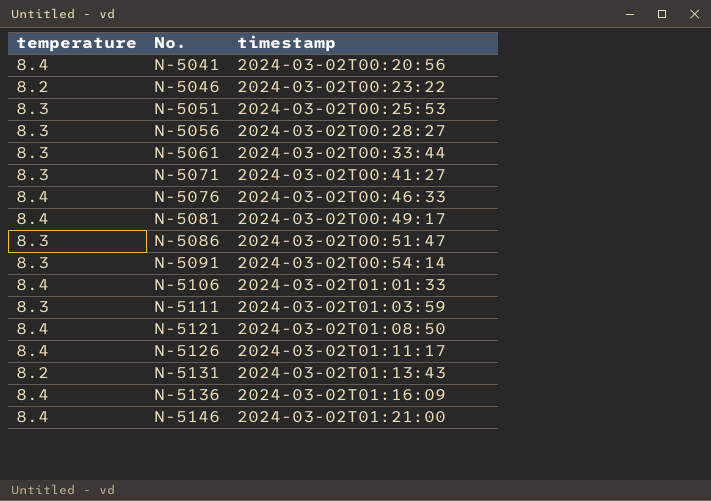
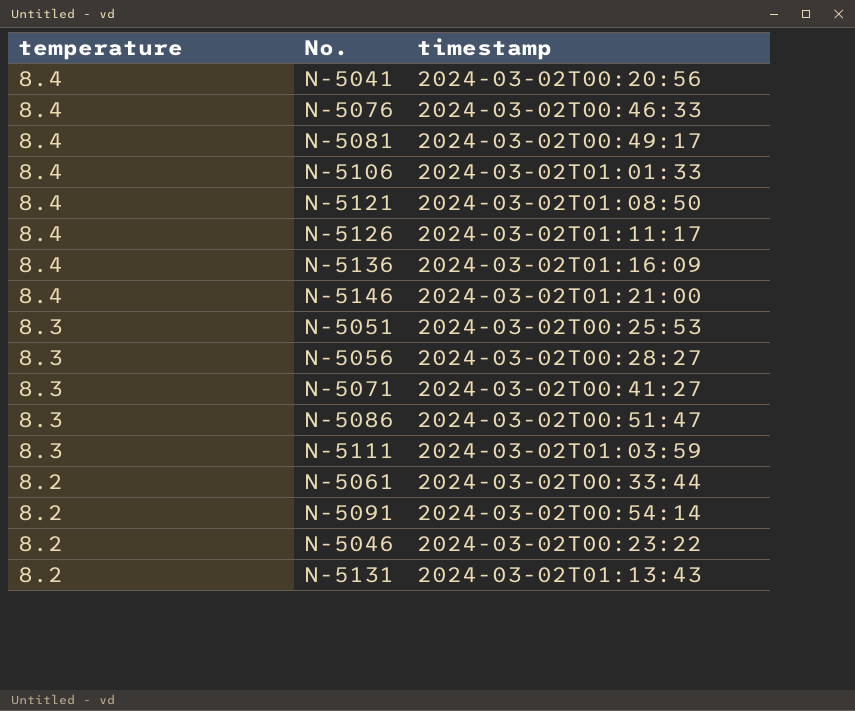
row order: No. ascending -> temperature descending
N-5061 | temperature: 8.3 -> 8.2
N-5091 | temperature: 8.3 -> 8.2

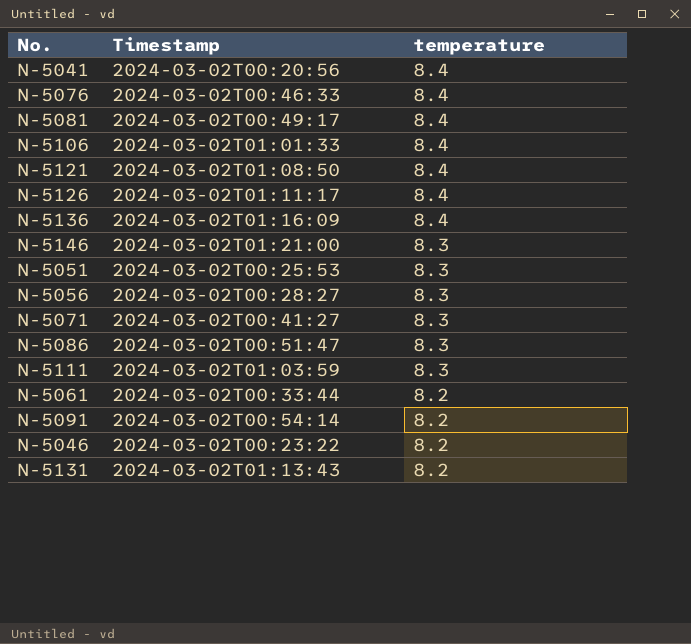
column name: timestamp -> Timestamp
column temperature | position: 1 -> 3
N-5146 | temperature: 8.4 -> 8.3

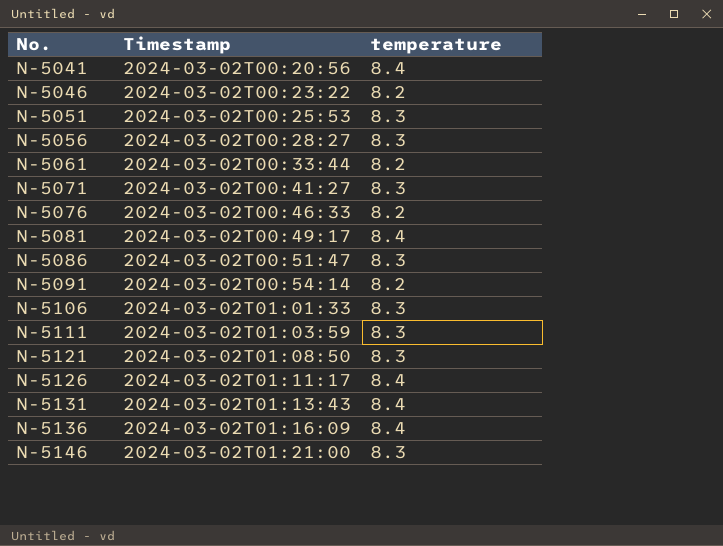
row order: temperature descending -> No. ascending
N-5076 | temperature: 8.4 -> 8.2
N-5106 | temperature: 8.4 -> 8.3
N-5121 | temperature: 8.4 -> 8.3
N-5131 | temperature: 8.2 -> 8.4

